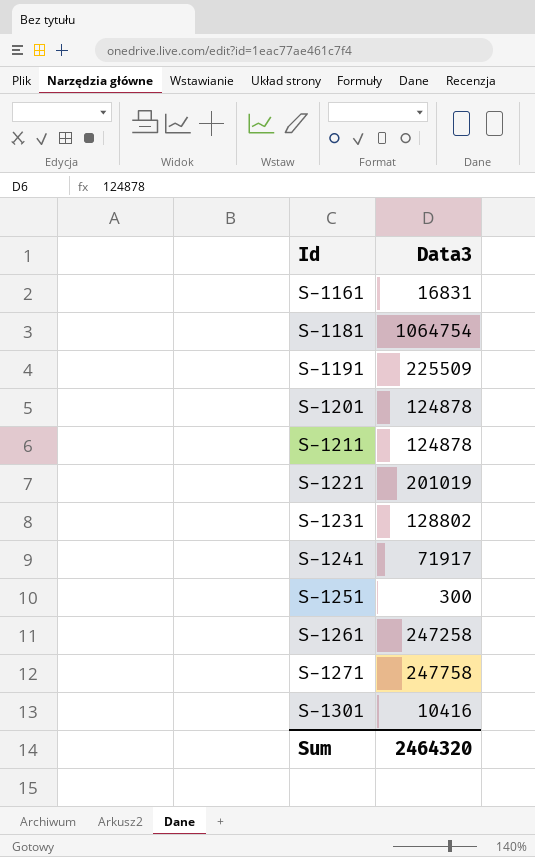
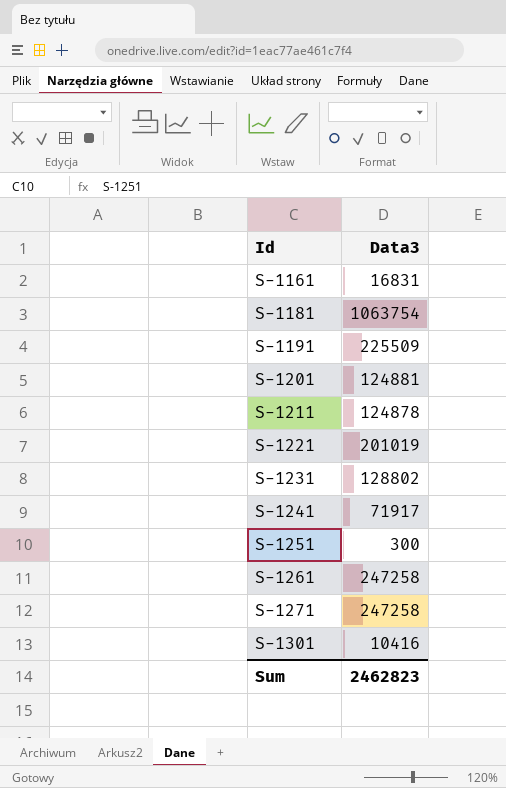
S-1181 | Data3: 1064754 -> 1063754
S-1201 | Data3: 124878 -> 124881
S-1271 | Data3: 247758 -> 247258
Sum | Data3: 2464320 -> 2462823

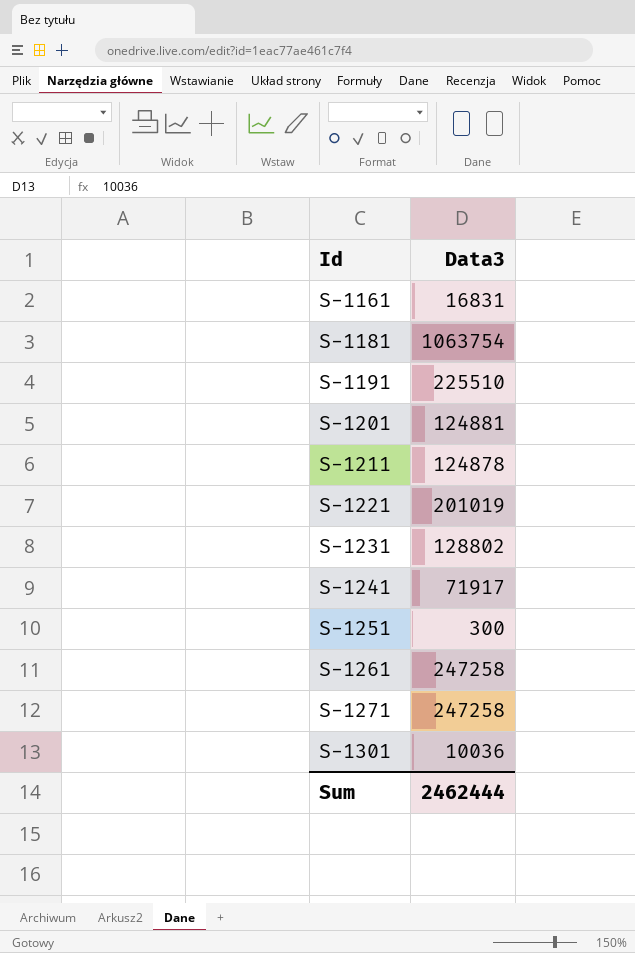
S-1191 | Data3: 225509 -> 225510
S-1301 | Data3: 10416 -> 10036
Sum | Data3: 2462823 -> 2462444

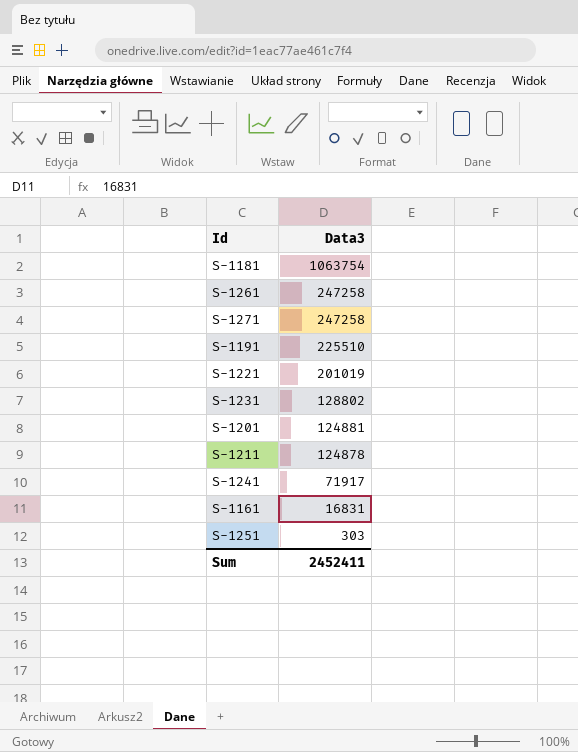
row order: Id ascending -> Data3 descending
row S-1301: 10036 -> none
S-1251 | Data3: 300 -> 303
Sum | Data3: 2462444 -> 2452411

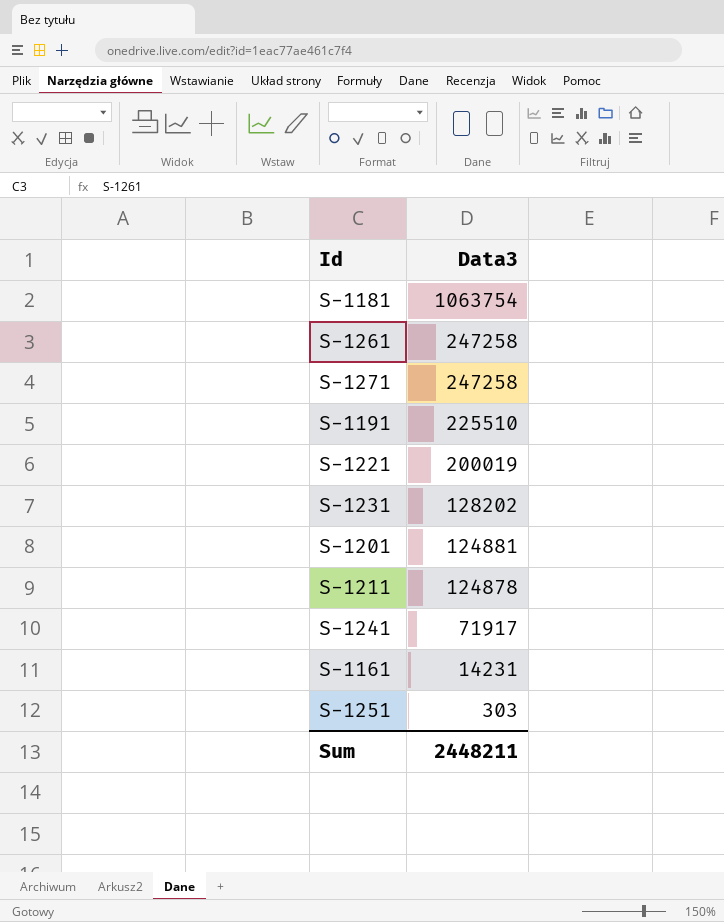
S-1221 | Data3: 201019 -> 200019
S-1231 | Data3: 128802 -> 128202
S-1161 | Data3: 16831 -> 14231
Sum | Data3: 2452411 -> 2448211

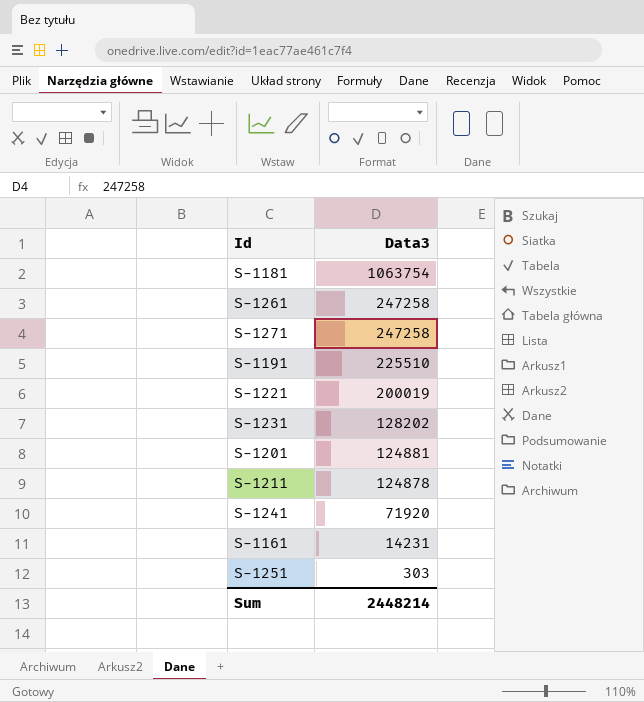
S-1241 | Data3: 71917 -> 71920
Sum | Data3: 2448211 -> 2448214

